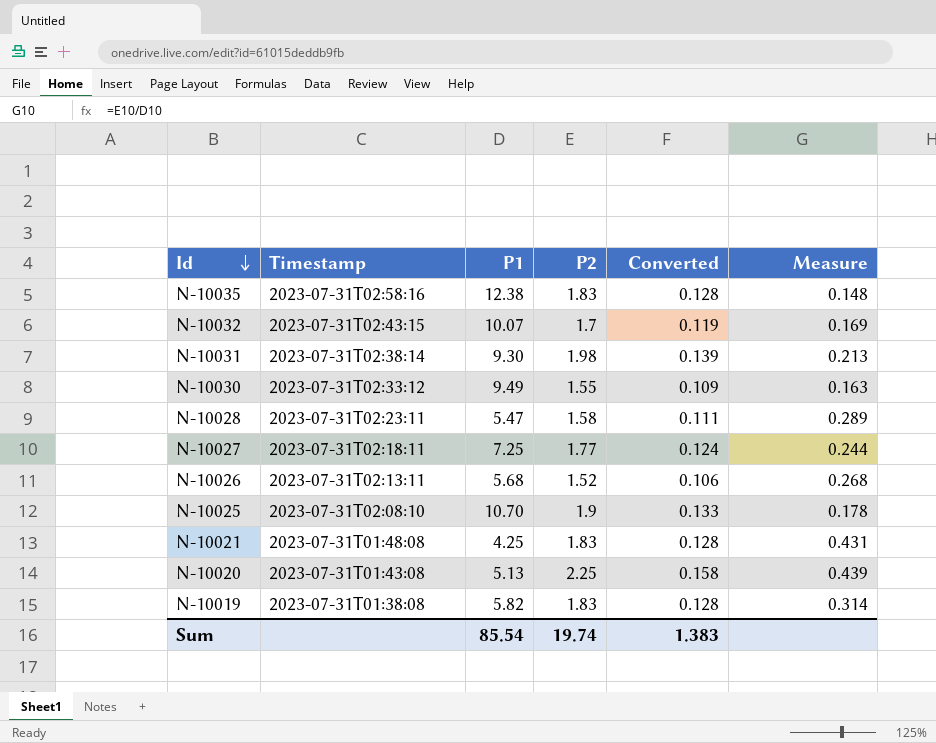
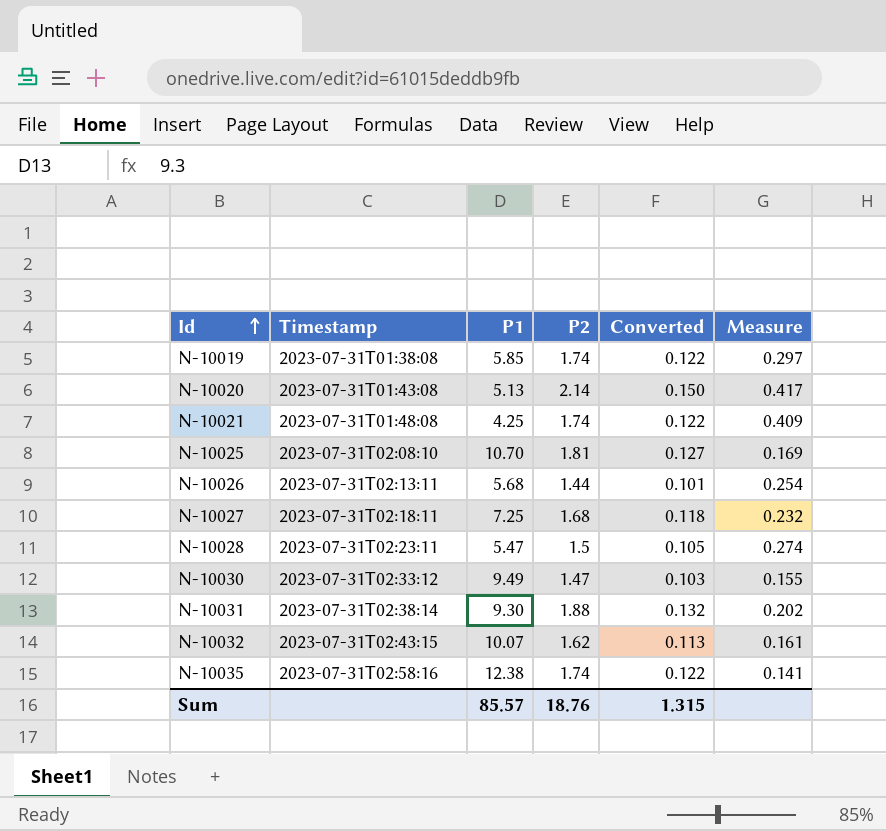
row order: Id descending -> Id ascending
N-10019 | P1: 5.82 -> 5.85
N-10019 | P2: 1.83 -> 1.74
N-10019 | Converted: 0.128 -> 0.122
N-10019 | Measure: 0.314 -> 0.297
N-10020 | P2: 2.25 -> 2.14
N-10020 | Converted: 0.158 -> 0.150
N-10020 | Measure: 0.439 -> 0.417
N-10021 | P2: 1.83 -> 1.74
N-10021 | Converted: 0.128 -> 0.122
N-10021 | Measure: 0.431 -> 0.409
N-10025 | P2: 1.9 -> 1.81
N-10025 | Converted: 0.133 -> 0.127
N-10025 | Measure: 0.178 -> 0.169
N-10026 | P2: 1.52 -> 1.44
N-10026 | Converted: 0.106 -> 0.101
N-10026 | Measure: 0.268 -> 0.254
N-10027 | P2: 1.77 -> 1.68
N-10027 | Converted: 0.124 -> 0.118
N-10027 | Measure: 0.244 -> 0.232
N-10028 | P2: 1.58 -> 1.5
N-10028 | Converted: 0.111 -> 0.105
N-10028 | Measure: 0.289 -> 0.274
N-10030 | P2: 1.55 -> 1.47
N-10030 | Converted: 0.109 -> 0.103
N-10030 | Measure: 0.163 -> 0.155
N-10031 | P2: 1.98 -> 1.88
N-10031 | Converted: 0.139 -> 0.132
N-10031 | Measure: 0.213 -> 0.202
N-10032 | P2: 1.7 -> 1.62
N-10032 | Converted: 0.119 -> 0.113
N-10032 | Measure: 0.169 -> 0.161
N-10035 | P2: 1.83 -> 1.74
N-10035 | Converted: 0.128 -> 0.122
N-10035 | Measure: 0.148 -> 0.141
Sum | P1: 85.54 -> 85.57
Sum | P2: 19.74 -> 18.76
Sum | Converted: 1.383 -> 1.315

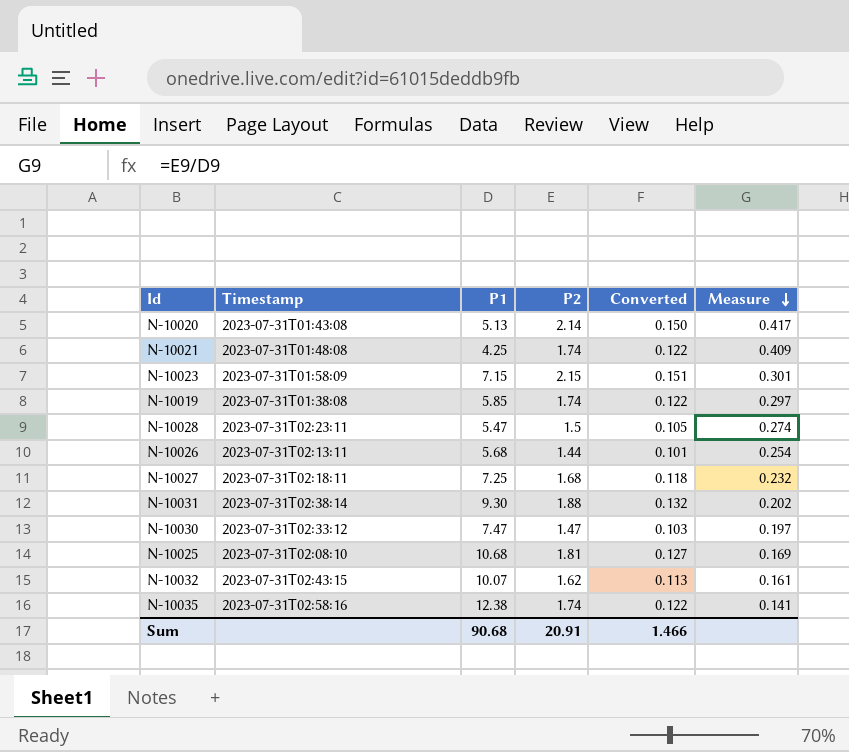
row order: Id ascending -> Measure descending
row N-10023: none -> 2023-07-31T01:58:09 | 7.15 | 2.15 | 0.151 | 0.301
N-10030 | P1: 9.49 -> 7.47
N-10030 | Measure: 0.155 -> 0.197
N-10025 | P1: 10.70 -> 10.68
Sum | P1: 85.57 -> 90.68
Sum | P2: 18.76 -> 20.91
Sum | Converted: 1.315 -> 1.466

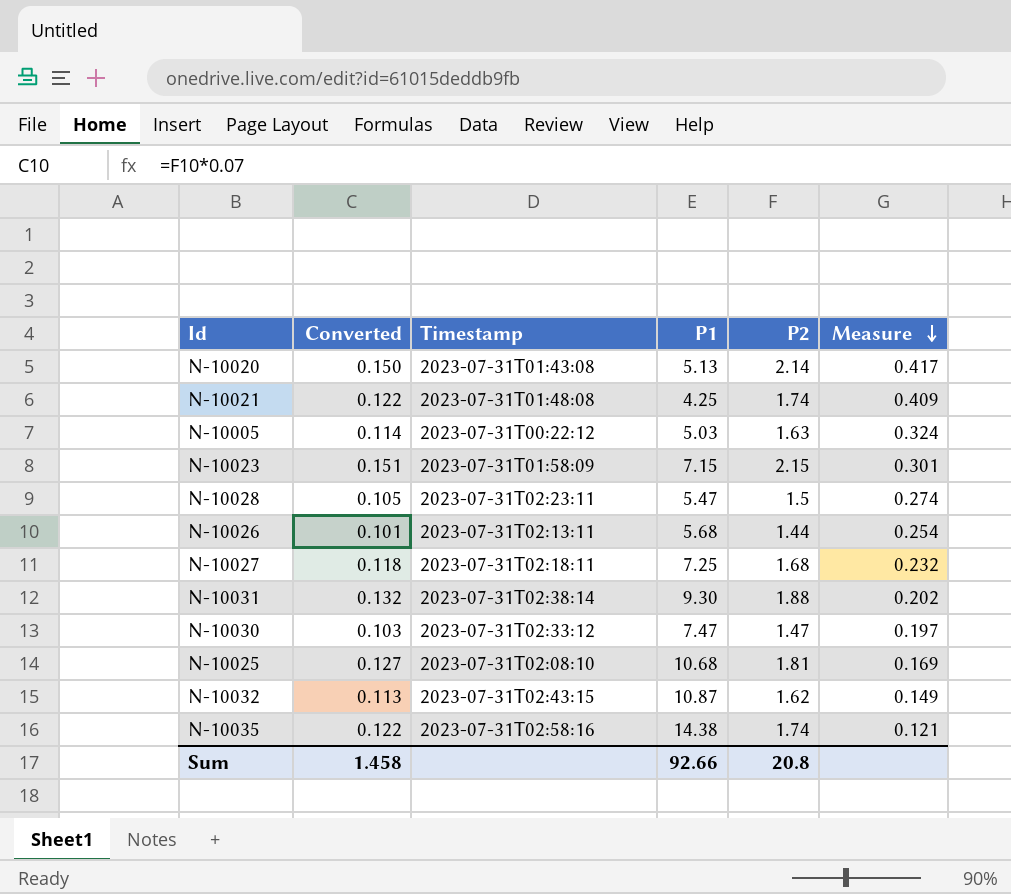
column Converted | position: 5 -> 2
row N-10019: 2023-07-31T01:38:08 | 5.85 | 1.74 | 0.122 | 0.297 -> none
row N-10005: none -> 0.114 | 2023-07-31T00:22:12 | 5.03 | 1.63 | 0.324
N-10032 | P1: 10.07 -> 10.87
N-10032 | Measure: 0.161 -> 0.149
N-10035 | P1: 12.38 -> 14.38
N-10035 | Measure: 0.141 -> 0.121
Sum | Converted: 1.466 -> 1.458
Sum | P1: 90.68 -> 92.66
Sum | P2: 20.91 -> 20.8

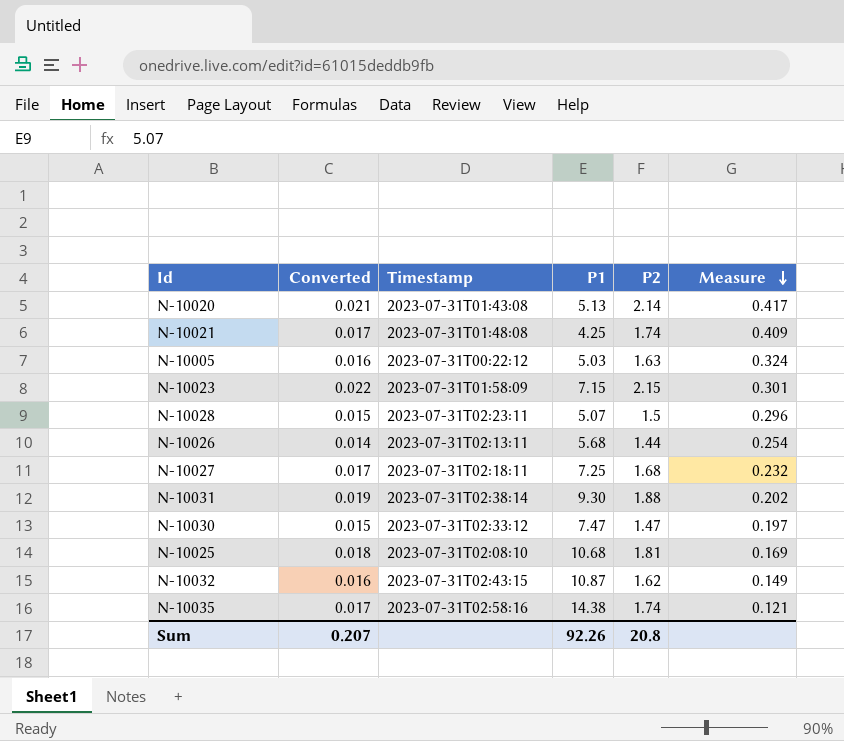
column Converted | formula: [P2] * 0.07 -> [P2] * 0.01
N-10028 | P1: 5.47 -> 5.07
N-10028 | Measure: 0.274 -> 0.296
Sum | Converted: 1.458 -> 0.207
Sum | P1: 92.66 -> 92.26

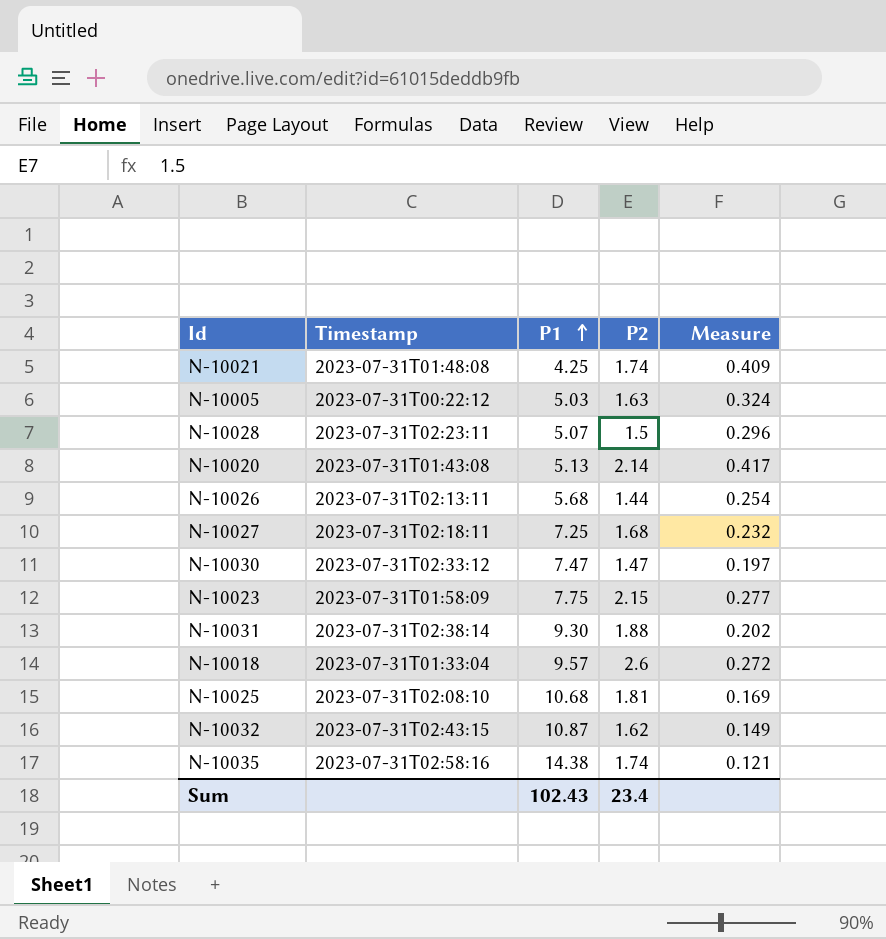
row order: Measure descending -> P1 ascending
column Converted | formula: [P2] * 0.01 -> none
N-10023 | P1: 7.15 -> 7.75
N-10023 | Measure: 0.301 -> 0.277
row N-10018: none -> 2023-07-31T01:33:04 | 9.57 | 2.6 | 0.272
Sum | P1: 92.26 -> 102.43
Sum | P2: 20.8 -> 23.4

